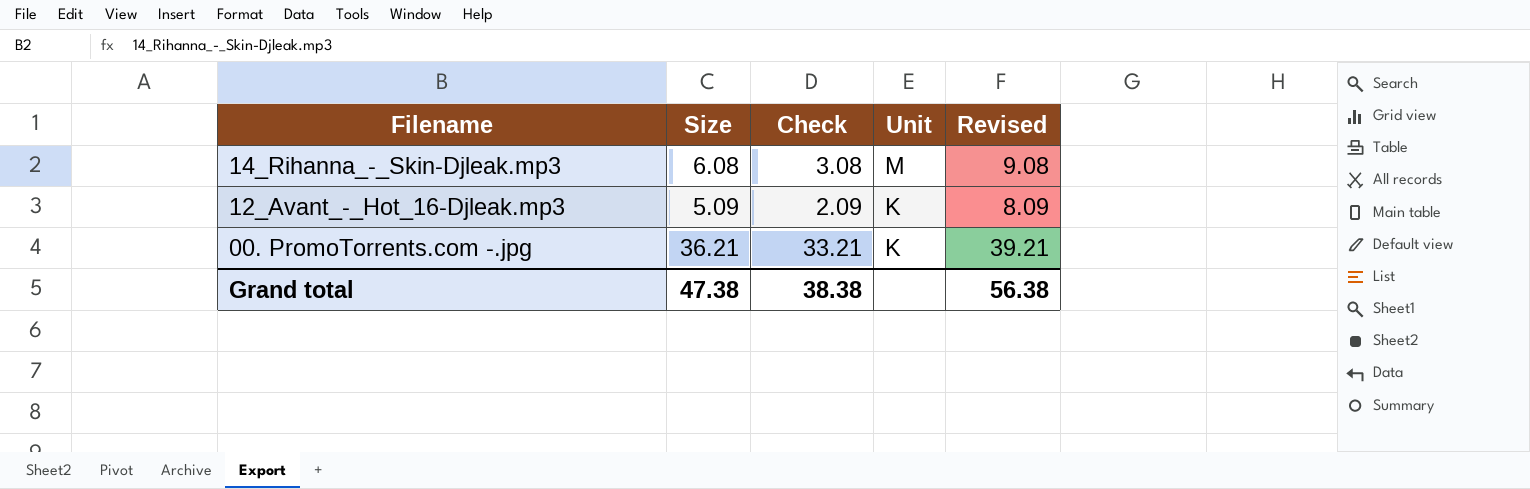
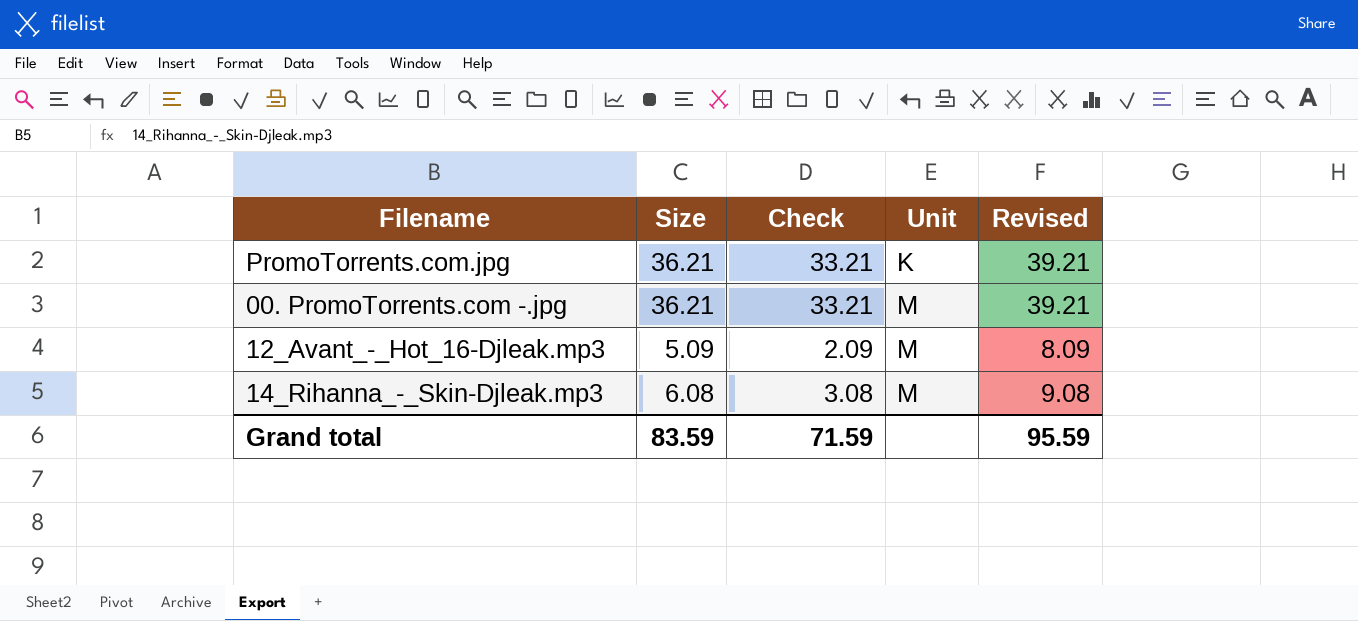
row order: Filename descending -> Unit ascending
row PromoTorrents.com.jpg: none -> 36.21 | 33.21 | K | 39.21
00. PromoTorrents.com -.jpg | Unit: K -> M
12_Avant_-_Hot_16-Djleak.mp3 | Unit: K -> M
Grand total | Size: 47.38 -> 83.59
Grand total | Check: 38.38 -> 71.59
Grand total | Revised: 56.38 -> 95.59

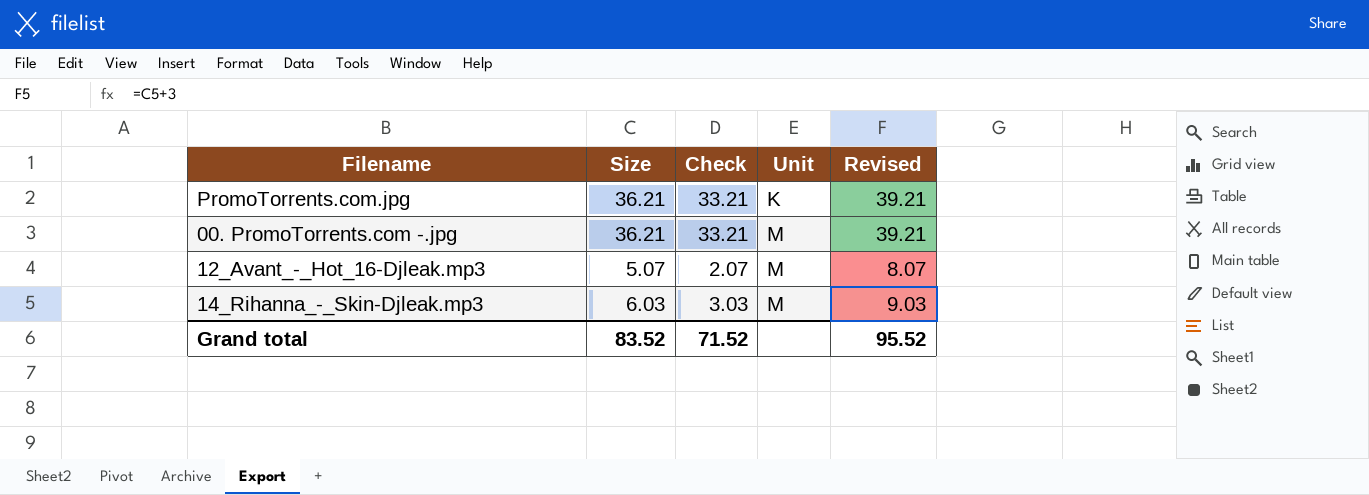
12_Avant_-_Hot_16-Djleak.mp3 | Size: 5.09 -> 5.07
12_Avant_-_Hot_16-Djleak.mp3 | Check: 2.09 -> 2.07
12_Avant_-_Hot_16-Djleak.mp3 | Revised: 8.09 -> 8.07
14_Rihanna_-_Skin-Djleak.mp3 | Size: 6.08 -> 6.03
14_Rihanna_-_Skin-Djleak.mp3 | Check: 3.08 -> 3.03
14_Rihanna_-_Skin-Djleak.mp3 | Revised: 9.08 -> 9.03
Grand total | Size: 83.59 -> 83.52
Grand total | Check: 71.59 -> 71.52
Grand total | Revised: 95.59 -> 95.52

